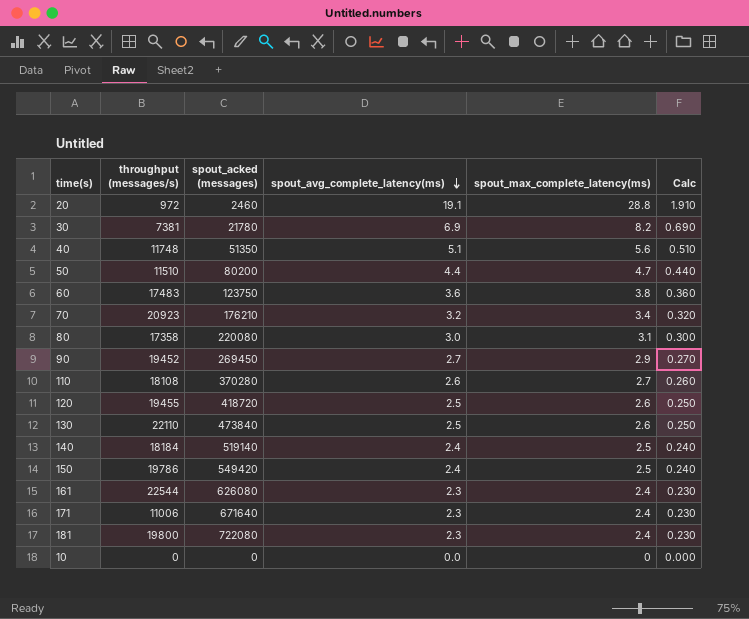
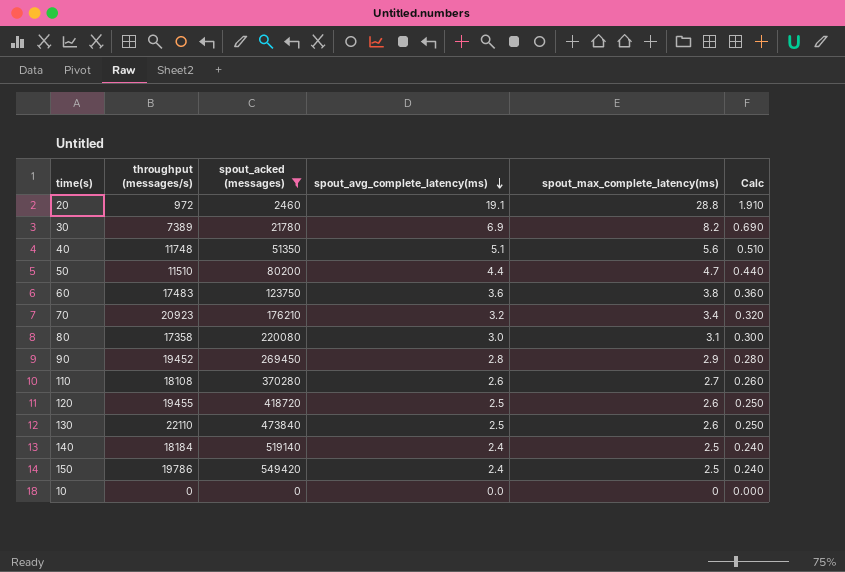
filter: none -> spout_acked (messages) <= 549420
30 | throughput (messages/s): 7381 -> 7389
90 | spout_avg_complete_latency(ms): 2.7 -> 2.8
90 | Calc: 0.270 -> 0.280

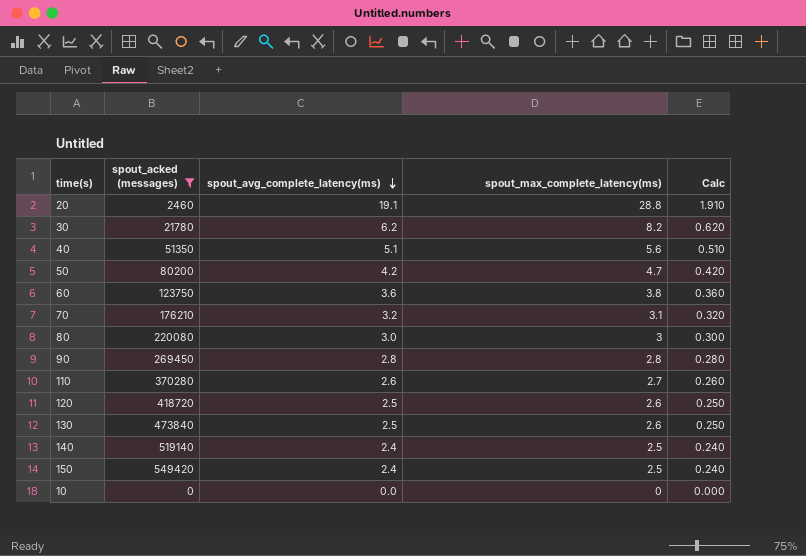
column throughput (messages/s) | position: 2 -> none
30 | spout_avg_complete_latency(ms): 6.9 -> 6.2
30 | Calc: 0.690 -> 0.620
50 | spout_avg_complete_latency(ms): 4.4 -> 4.2
50 | Calc: 0.440 -> 0.420
70 | spout_max_complete_latency(ms): 3.4 -> 3.1
80 | spout_max_complete_latency(ms): 3.1 -> 3
90 | spout_max_complete_latency(ms): 2.9 -> 2.8

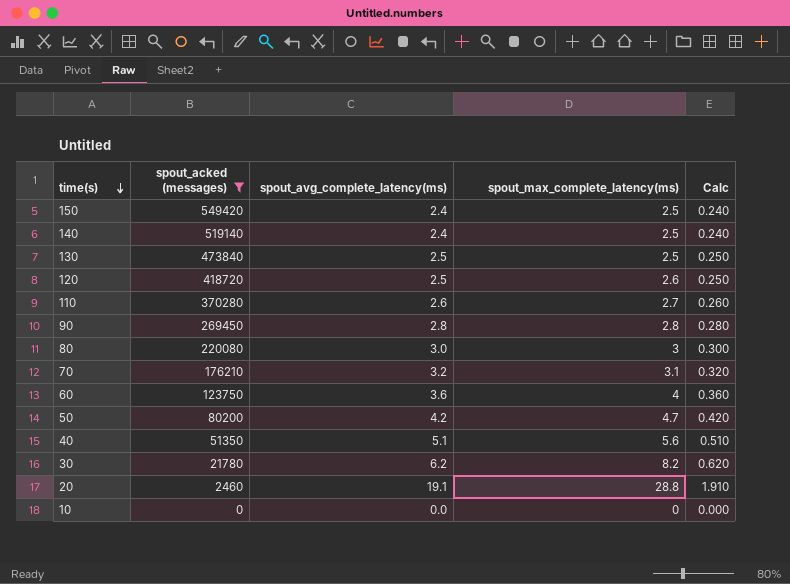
row order: spout_avg_complete_latency(ms) descending -> time(s) descending
130 | spout_max_complete_latency(ms): 2.6 -> 2.5
60 | spout_max_complete_latency(ms): 3.8 -> 4

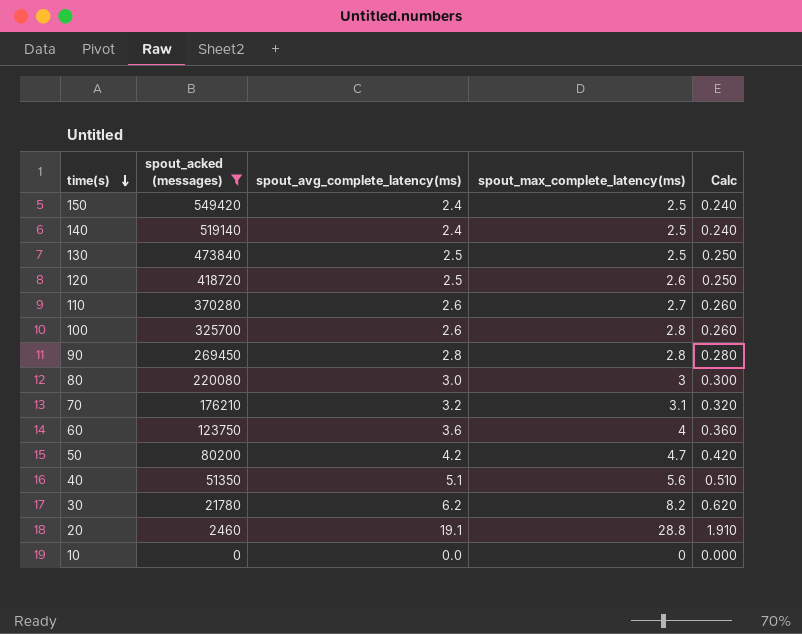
row 100: none -> 325700 | 2.6 | 2.8 | 0.260

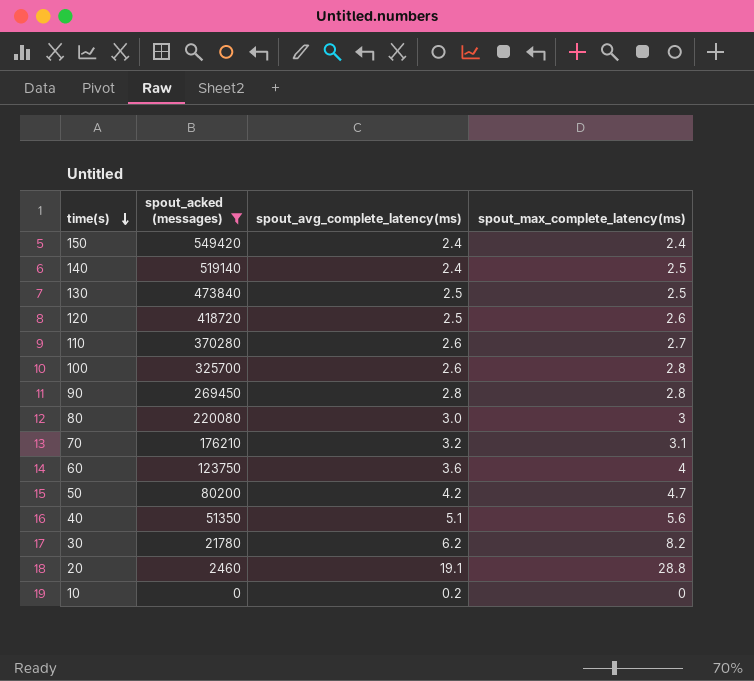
column Calc | formula: [spout_avg_complete_latency(ms)] * 0.1 -> none
150 | spout_max_complete_latency(ms): 2.5 -> 2.4
10 | spout_avg_complete_latency(ms): 0.0 -> 0.2

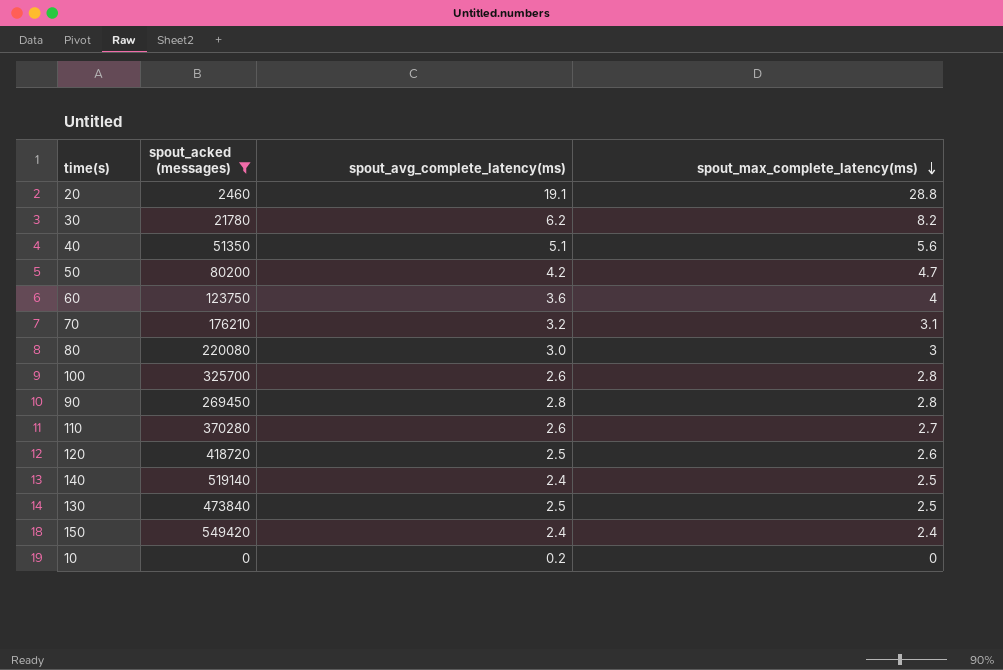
row order: time(s) descending -> spout_max_complete_latency(ms) descending

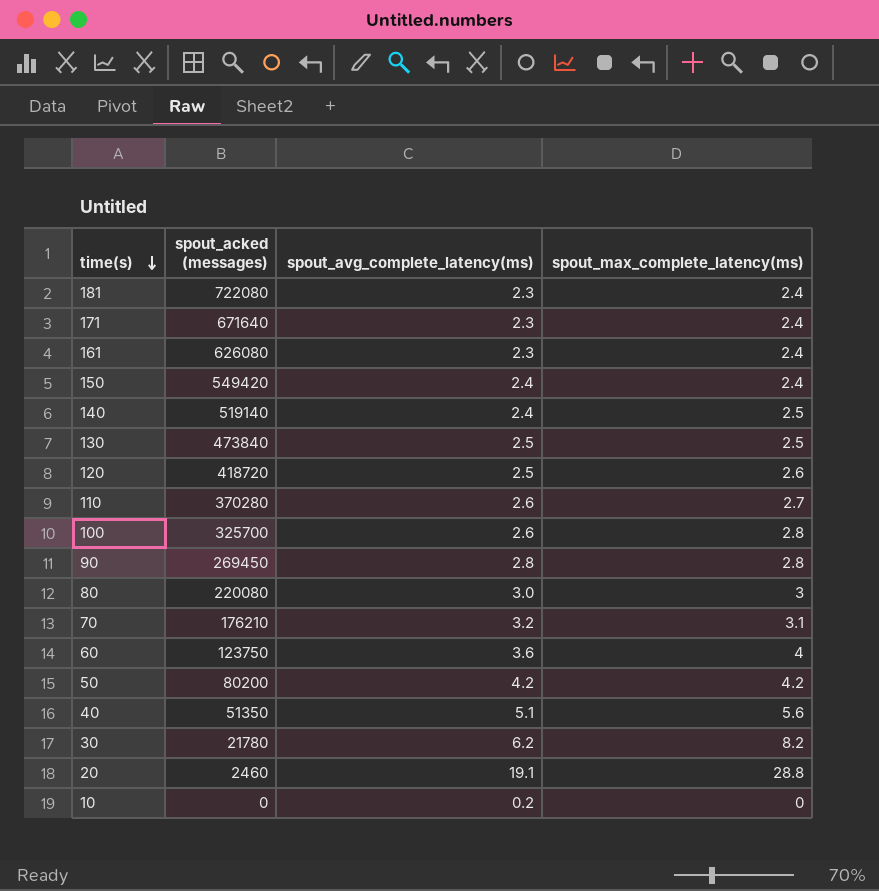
filter: spout_acked (messages) <= 549420 -> none
row order: spout_max_complete_latency(ms) descending -> time(s) descending
50 | spout_max_complete_latency(ms): 4.7 -> 4.2

